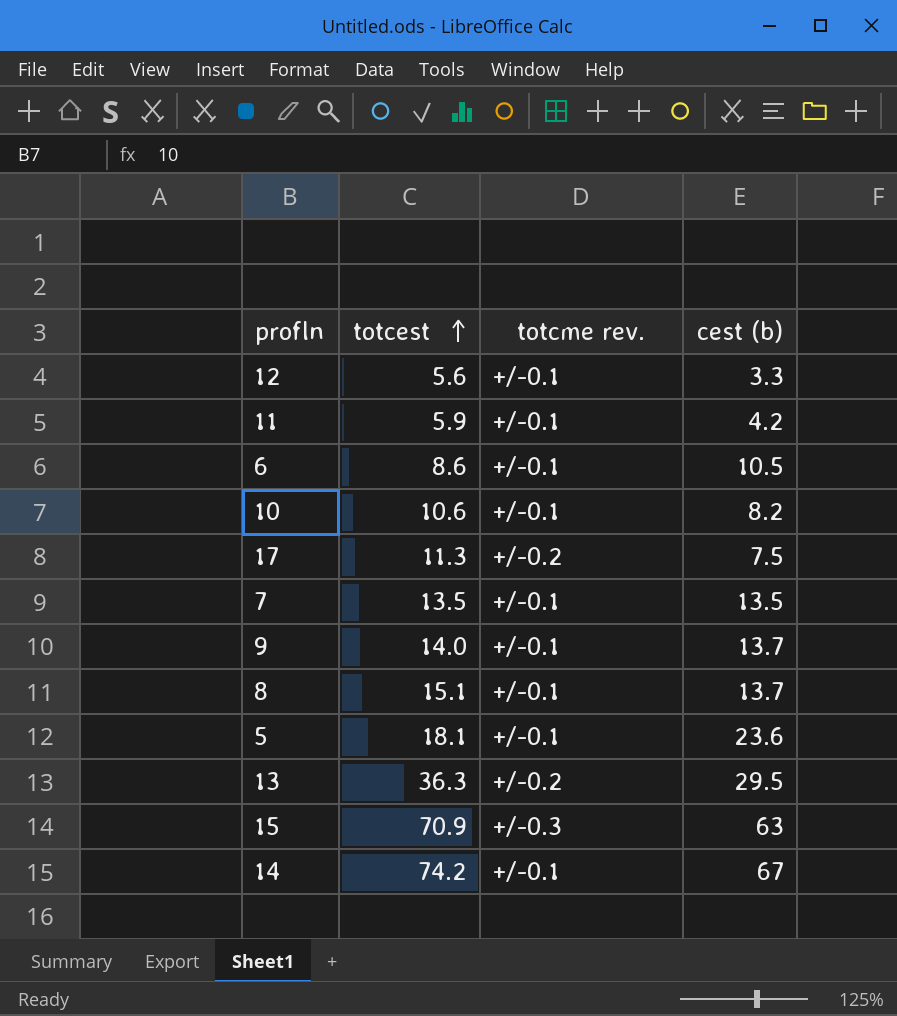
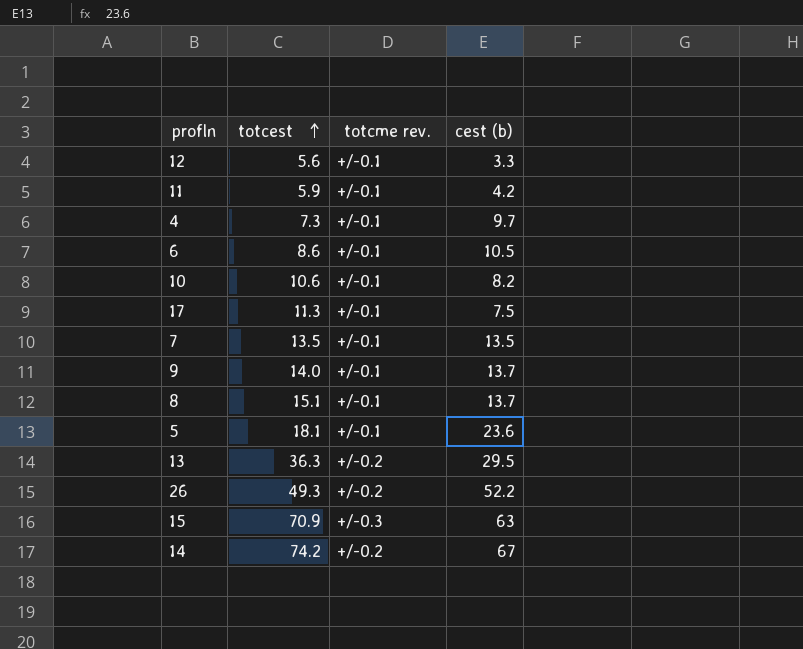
row 4: none -> 7.3 | +/-0.1 | 9.7
17 | totcme rev.: +/-0.2 -> +/-0.1
row 26: none -> 49.3 | +/-0.2 | 52.2
14 | totcme rev.: +/-0.1 -> +/-0.2

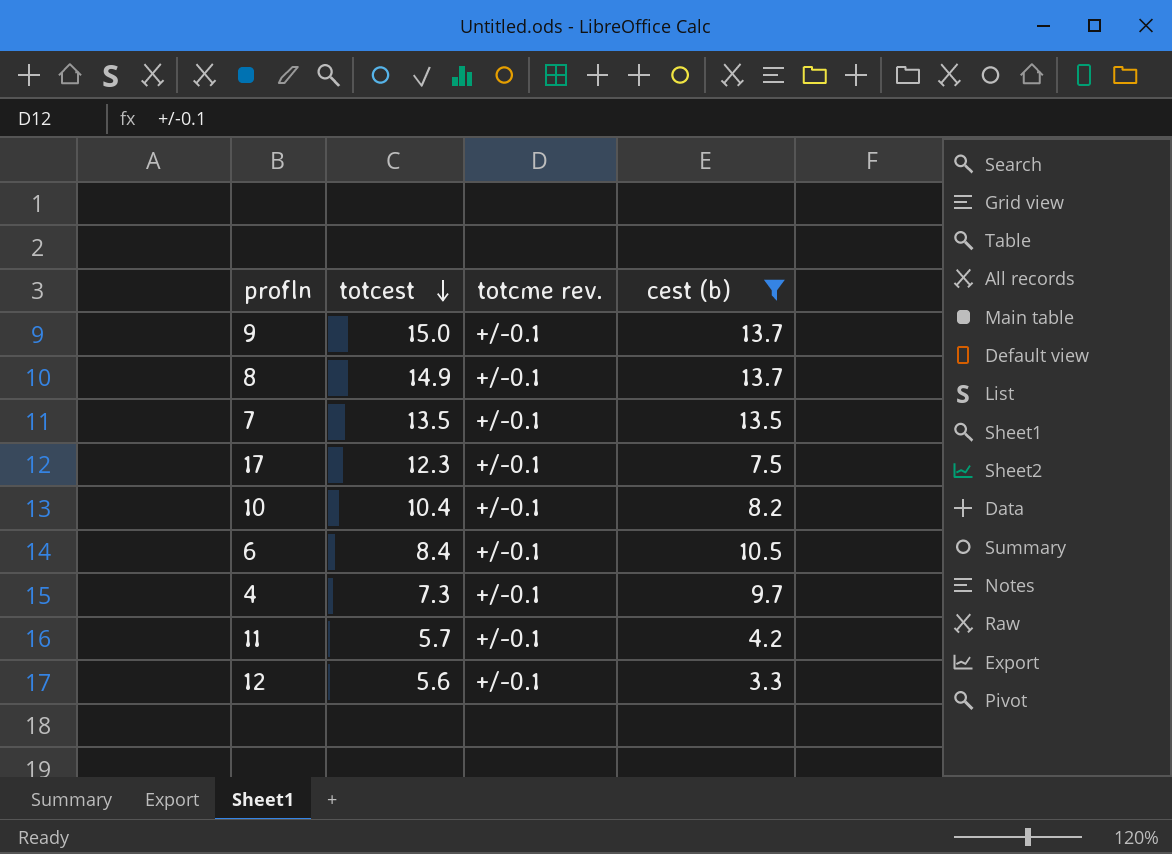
filter: none -> cest (b) <= 13.7
row order: totcest ascending -> totcest descending
9 | totcest: 14.0 -> 15.0
8 | totcest: 15.1 -> 14.9
17 | totcest: 11.3 -> 12.3
10 | totcest: 10.6 -> 10.4
6 | totcest: 8.6 -> 8.4
11 | totcest: 5.9 -> 5.7

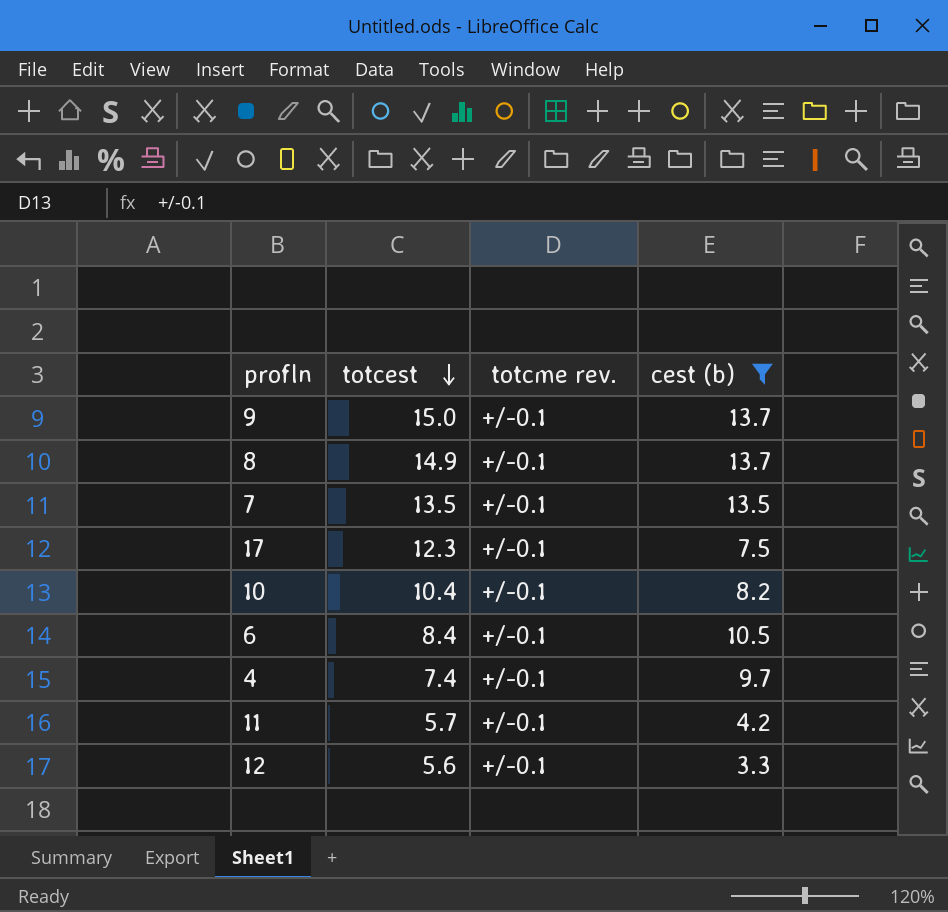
4 | totcest: 7.3 -> 7.4

